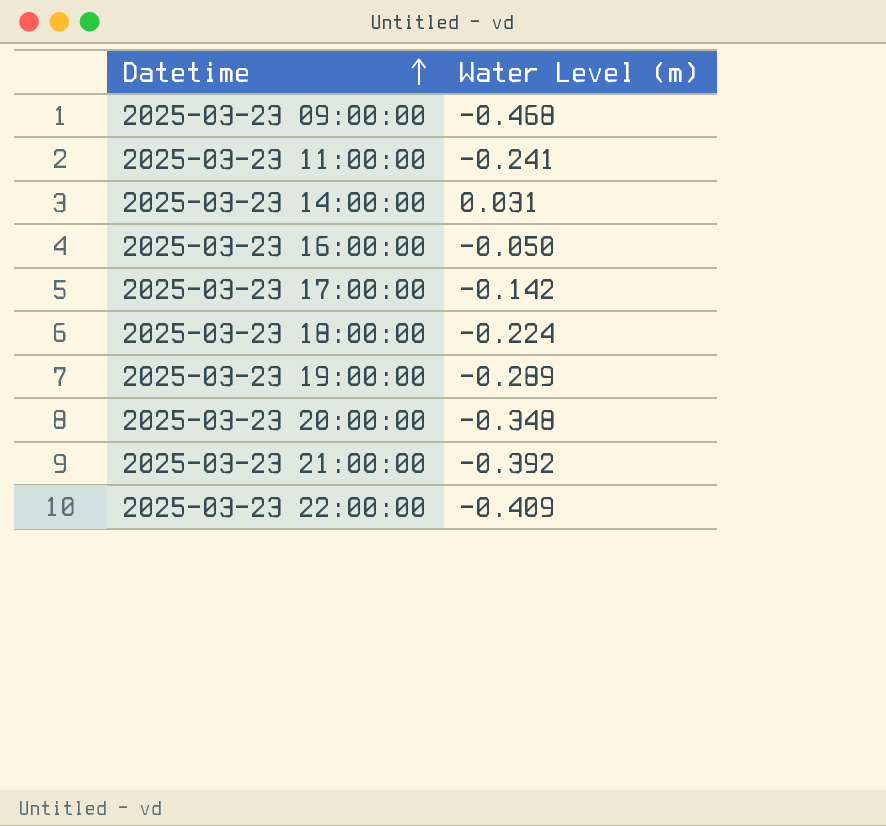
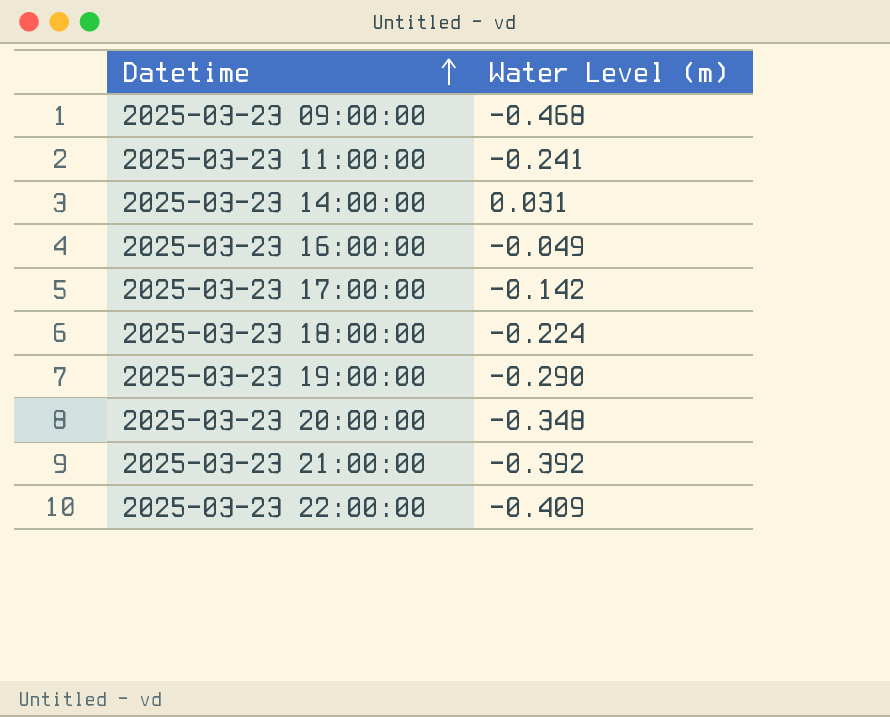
2025-03-23 16:00:00 | Water Level (m): -0.050 -> -0.049
2025-03-23 19:00:00 | Water Level (m): -0.289 -> -0.290

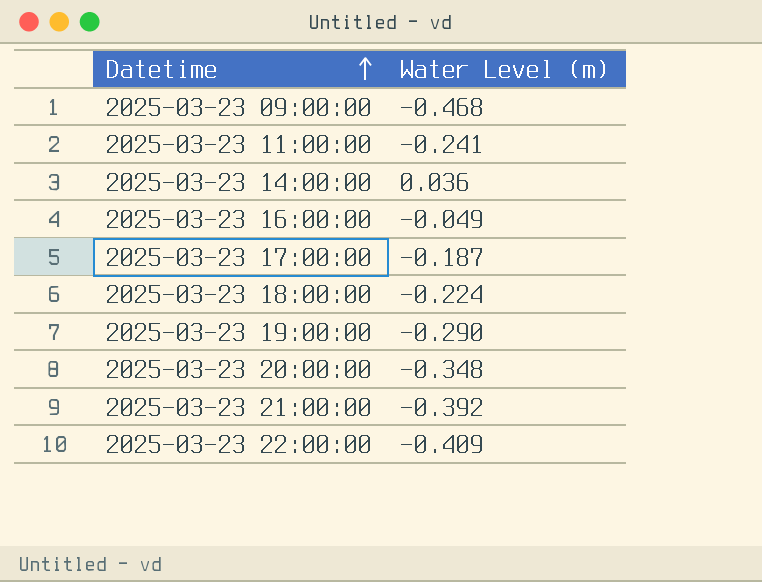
2025-03-23 14:00:00 | Water Level (m): 0.031 -> 0.036
2025-03-23 17:00:00 | Water Level (m): -0.142 -> -0.187

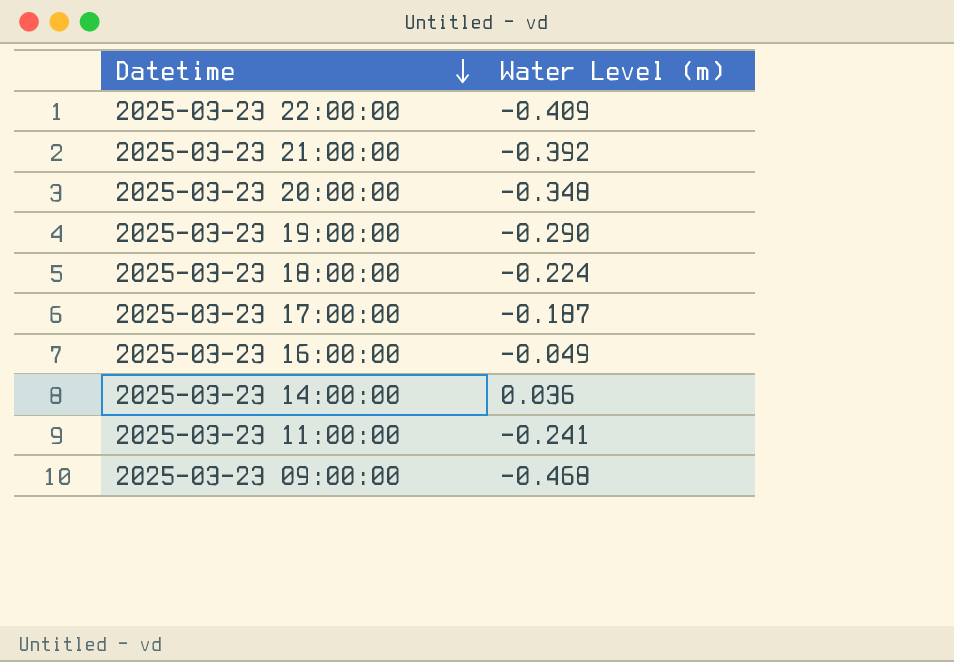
row order: Datetime ascending -> Datetime descending

